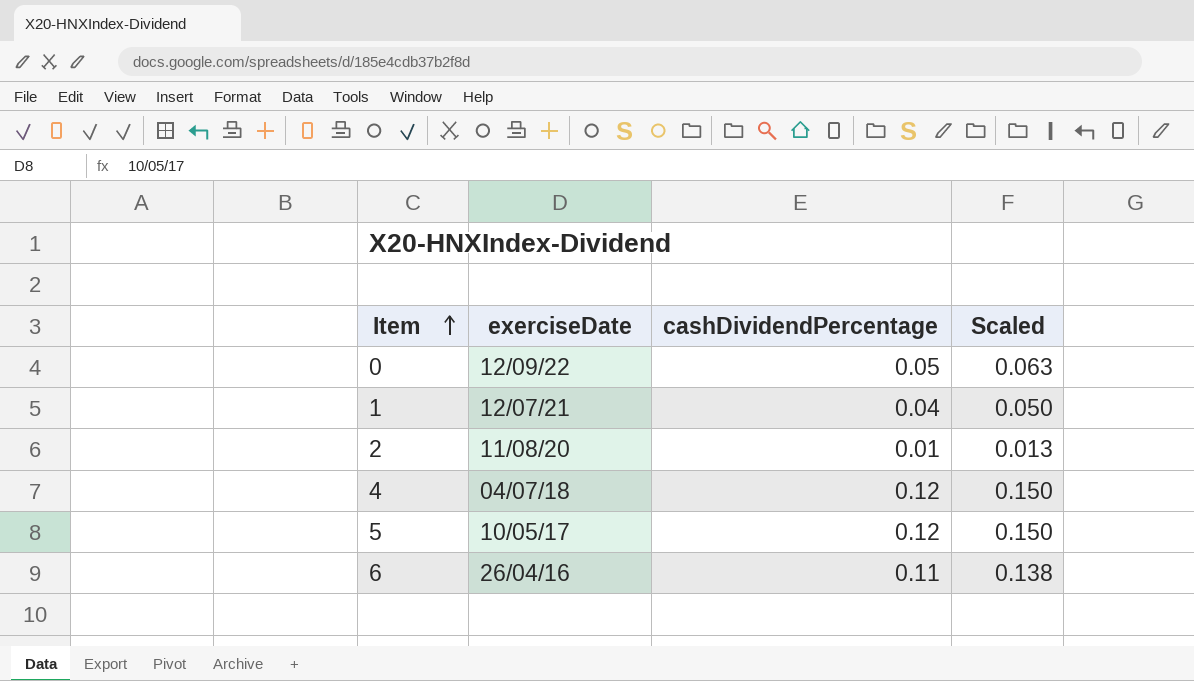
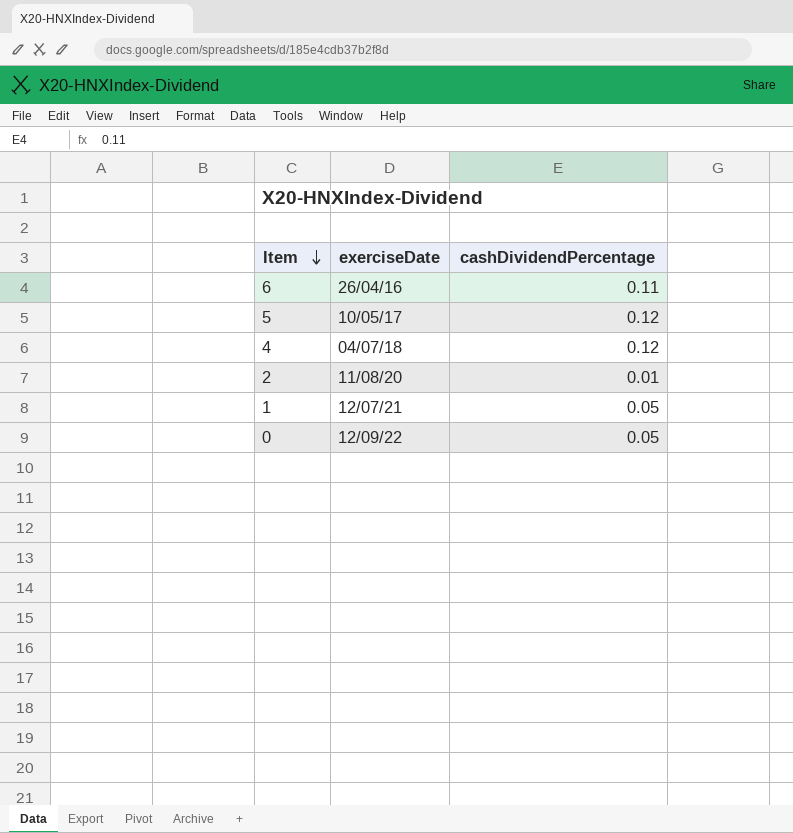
row order: Item ascending -> Item descending
column Scaled | formula: [cashDividendPercentage] * 1.25 -> none
1 | cashDividendPercentage: 0.04 -> 0.05

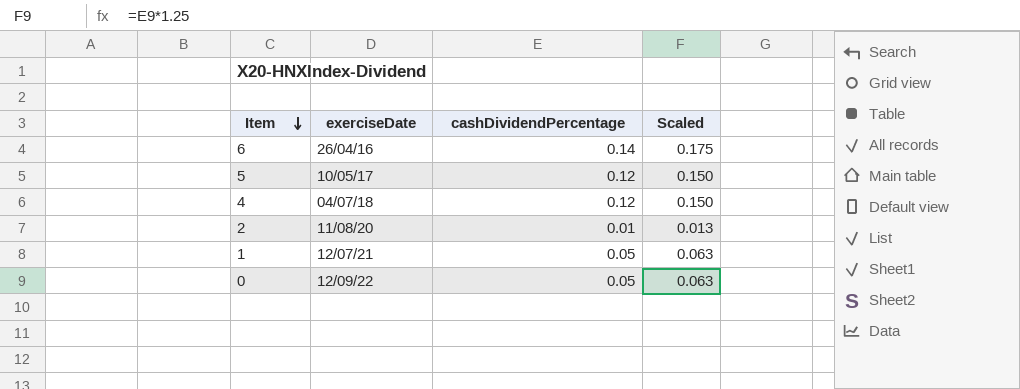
column Scaled | formula: none -> [cashDividendPercentage] * 1.25
6 | cashDividendPercentage: 0.11 -> 0.14

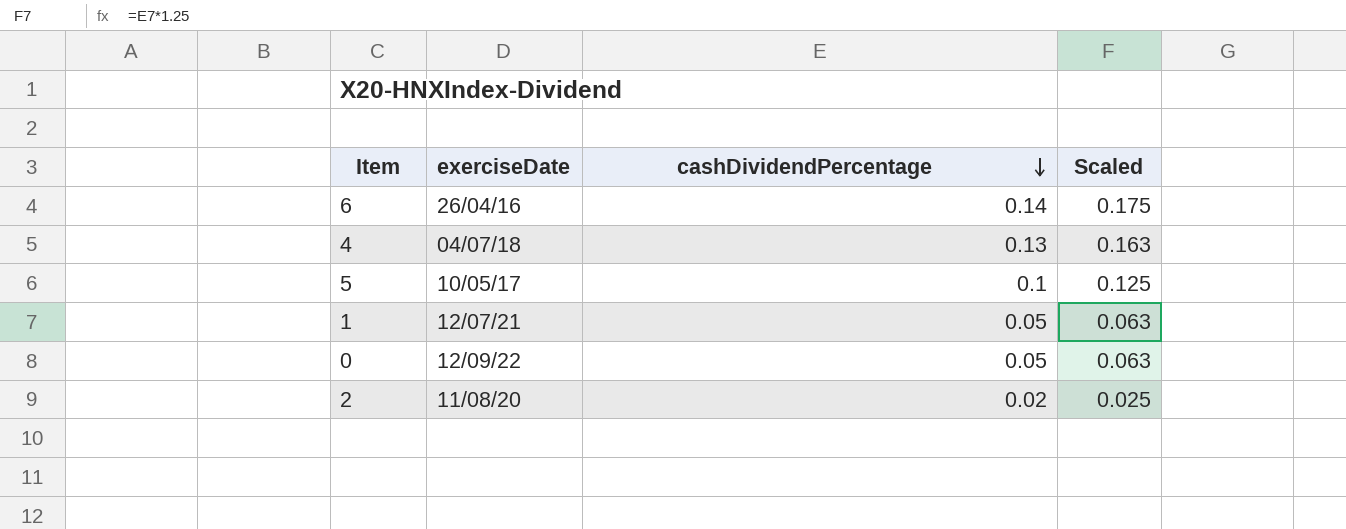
row order: Item descending -> cashDividendPercentage descending
4 | cashDividendPercentage: 0.12 -> 0.13
4 | Scaled: 0.150 -> 0.163
5 | cashDividendPercentage: 0.12 -> 0.1
5 | Scaled: 0.150 -> 0.125
2 | cashDividendPercentage: 0.01 -> 0.02
2 | Scaled: 0.013 -> 0.025

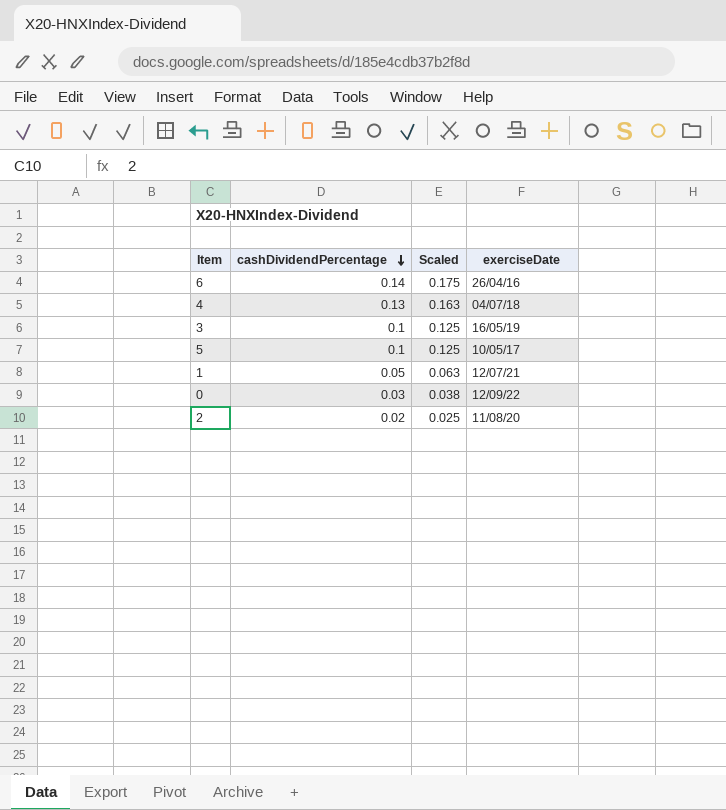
column exerciseDate | position: 2 -> 4
row 3: none -> 0.1 | 0.125 | 16/05/19
0 | cashDividendPercentage: 0.05 -> 0.03
0 | Scaled: 0.063 -> 0.038

